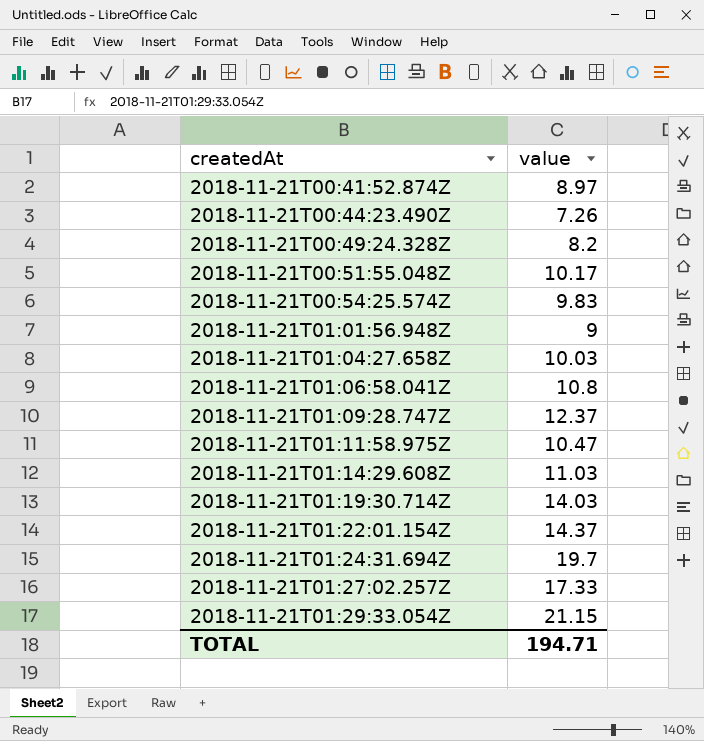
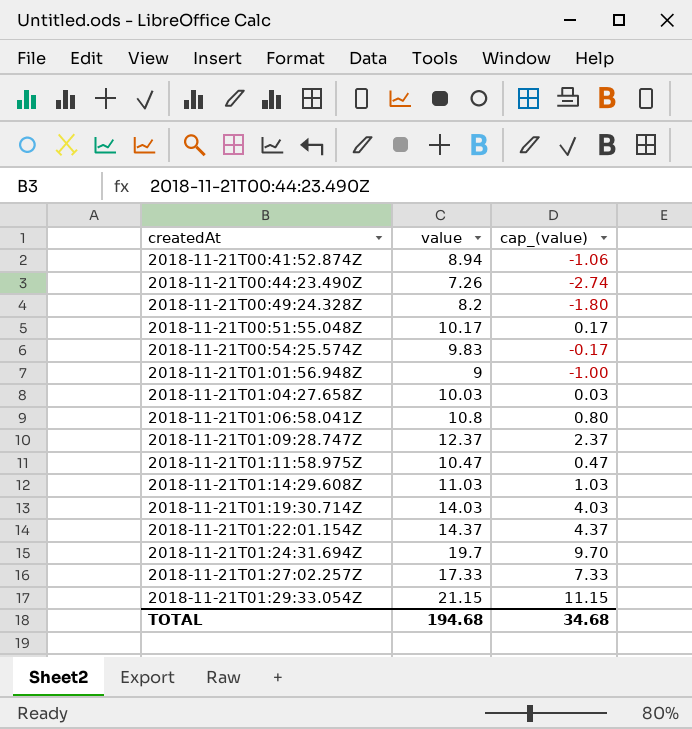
column cap_(value) | formula: none -> [value] - 10
2018-11-21T00:41:52.874Z | value: 8.97 -> 8.94
TOTAL | value: 194.71 -> 194.68

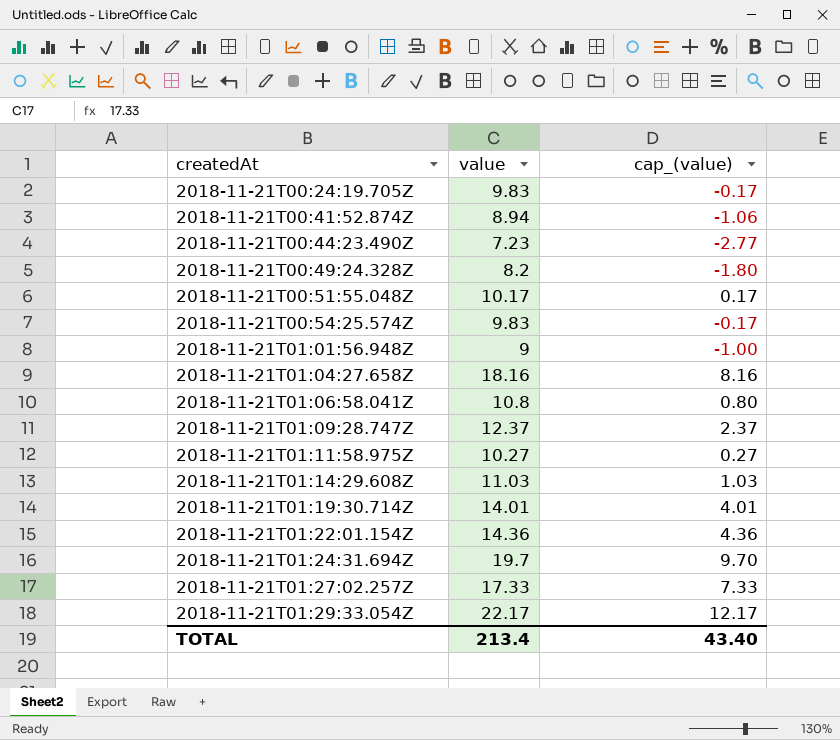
row 2018-11-21T00:24:19.705Z: none -> 9.83 | -0.17
2018-11-21T00:44:23.490Z | value: 7.26 -> 7.23
2018-11-21T00:44:23.490Z | cap_(value): -2.74 -> -2.77
2018-11-21T01:04:27.658Z | value: 10.03 -> 18.16
2018-11-21T01:04:27.658Z | cap_(value): 0.03 -> 8.16
2018-11-21T01:11:58.975Z | value: 10.47 -> 10.27
2018-11-21T01:11:58.975Z | cap_(value): 0.47 -> 0.27
2018-11-21T01:19:30.714Z | value: 14.03 -> 14.01
2018-11-21T01:19:30.714Z | cap_(value): 4.03 -> 4.01
2018-11-21T01:22:01.154Z | value: 14.37 -> 14.36
2018-11-21T01:22:01.154Z | cap_(value): 4.37 -> 4.36
2018-11-21T01:29:33.054Z | value: 21.15 -> 22.17
2018-11-21T01:29:33.054Z | cap_(value): 11.15 -> 12.17
TOTAL | value: 194.68 -> 213.4
TOTAL | cap_(value): 34.68 -> 43.40

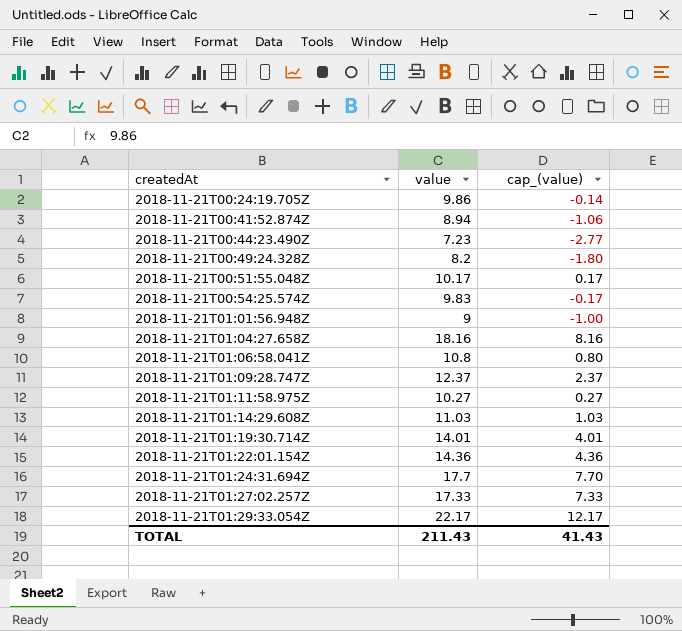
2018-11-21T00:24:19.705Z | value: 9.83 -> 9.86
2018-11-21T00:24:19.705Z | cap_(value): -0.17 -> -0.14
2018-11-21T01:24:31.694Z | value: 19.7 -> 17.7
2018-11-21T01:24:31.694Z | cap_(value): 9.70 -> 7.70
TOTAL | value: 213.4 -> 211.43
TOTAL | cap_(value): 43.40 -> 41.43

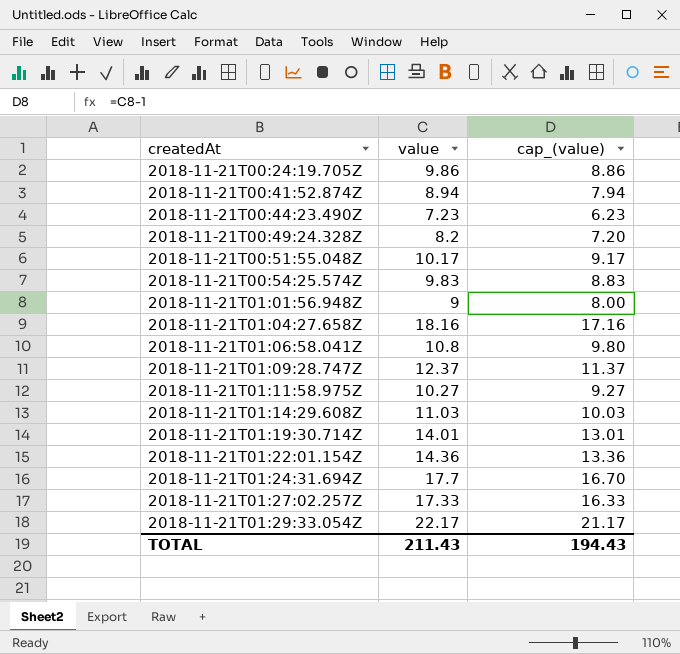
column cap_(value) | formula: [value] - 10 -> [value] - 1
TOTAL | cap_(value): 41.43 -> 194.43

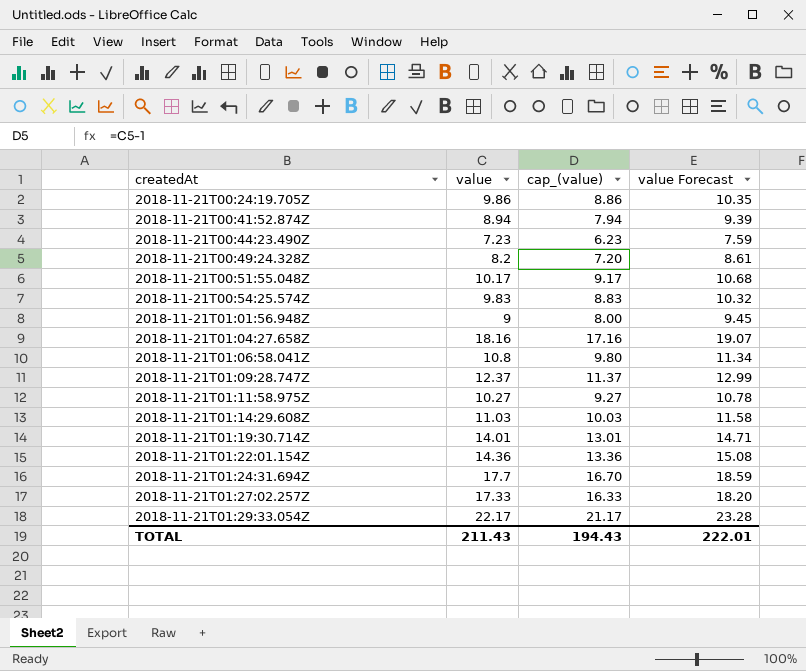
column value Forecast | formula: none -> [value] * 1.05

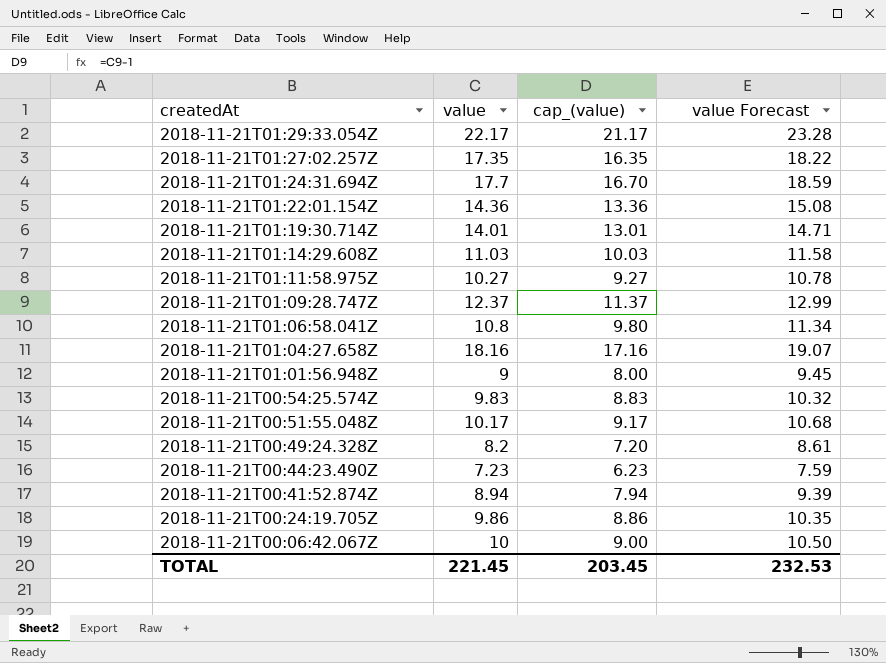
row order: createdAt ascending -> createdAt descending
2018-11-21T01:27:02.257Z | value: 17.33 -> 17.35
2018-11-21T01:27:02.257Z | cap_(value): 16.33 -> 16.35
2018-11-21T01:27:02.257Z | value Forecast: 18.20 -> 18.22
row 2018-11-21T00:06:42.067Z: none -> 10 | 9.00 | 10.50
TOTAL | value: 211.43 -> 221.45
TOTAL | cap_(value): 194.43 -> 203.45
TOTAL | value Forecast: 222.01 -> 232.53

